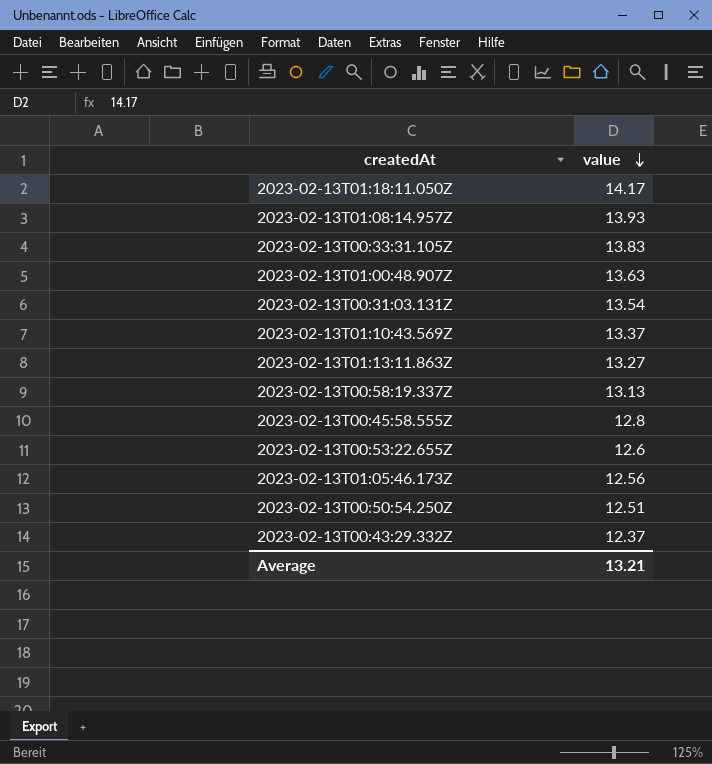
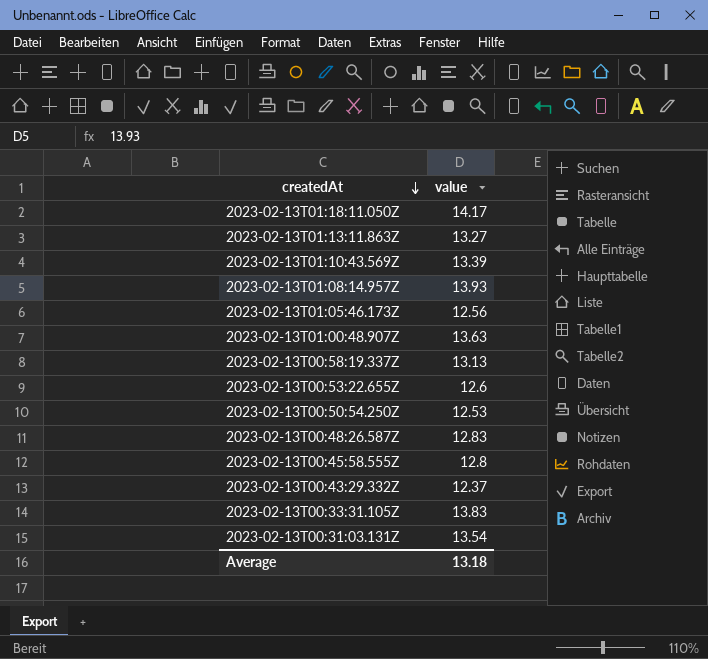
row order: value descending -> createdAt descending
2023-02-13T01:10:43.569Z | value: 13.37 -> 13.39
2023-02-13T00:50:54.250Z | value: 12.51 -> 12.53
row 2023-02-13T00:48:26.587Z: none -> 12.83
Average | value: 13.21 -> 13.18

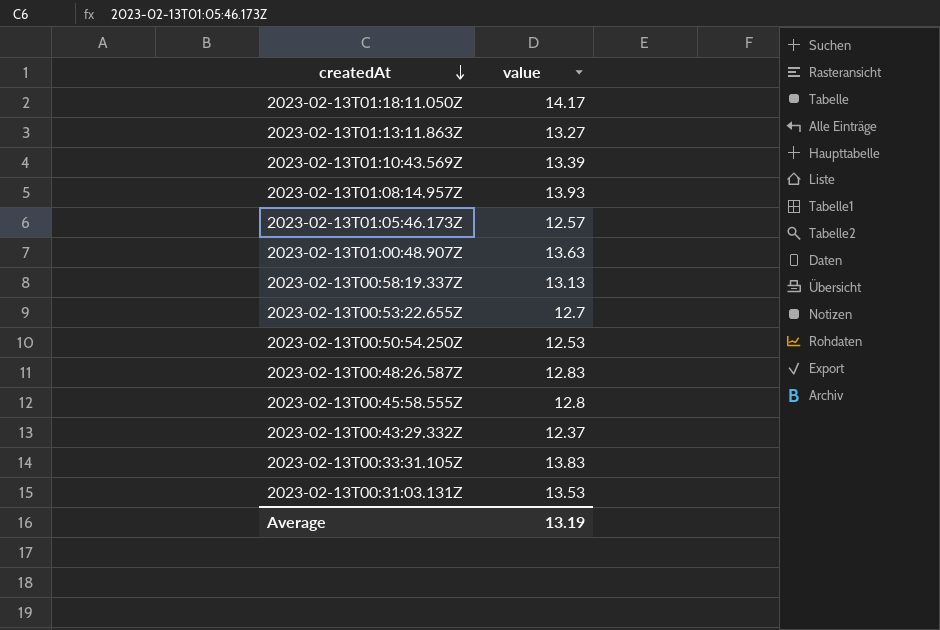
2023-02-13T01:05:46.173Z | value: 12.56 -> 12.57
2023-02-13T00:53:22.655Z | value: 12.6 -> 12.7
2023-02-13T00:31:03.131Z | value: 13.54 -> 13.53
Average | value: 13.18 -> 13.19

